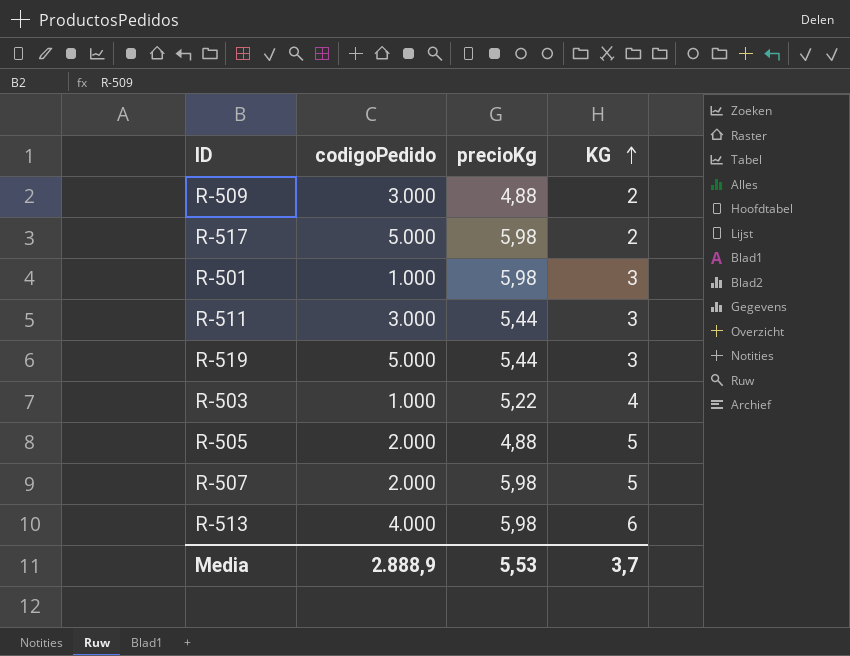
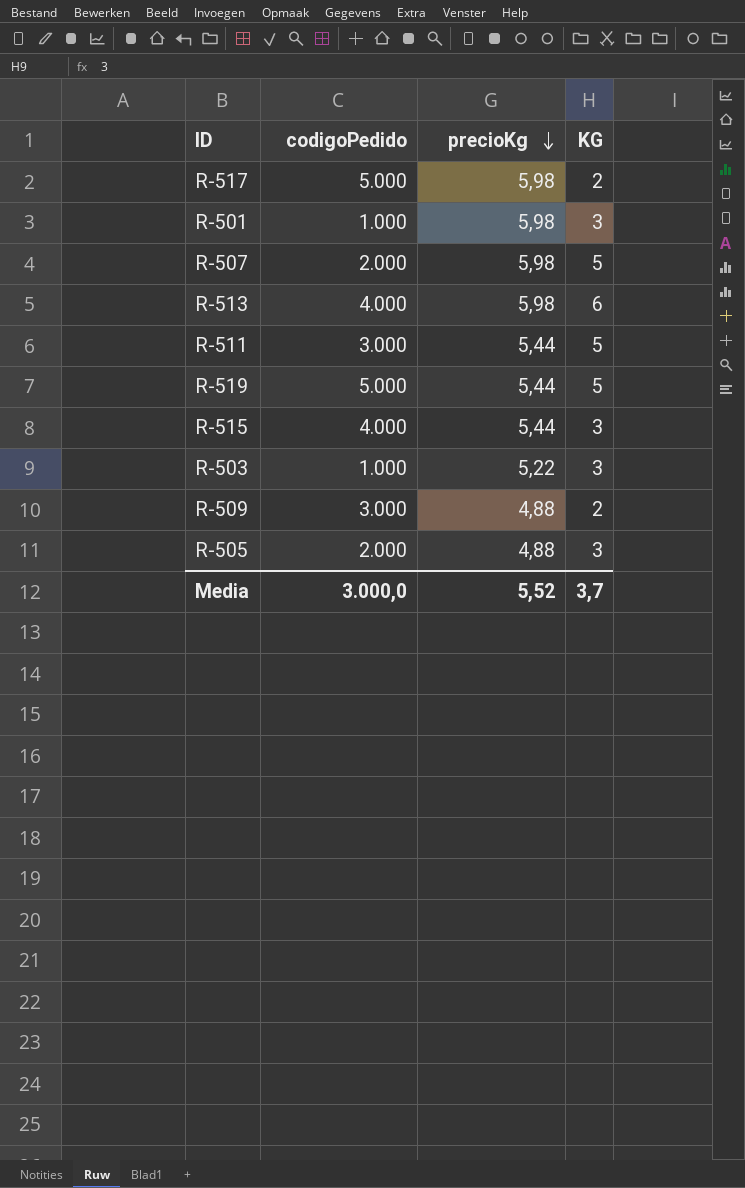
row order: KG ascending -> precioKg descending
R-511 | KG: 3 -> 5
R-519 | KG: 3 -> 5
row R-515: none -> 4.000 | 5,44 | 3
R-503 | KG: 4 -> 3
R-505 | KG: 5 -> 3
Media | codigoPedido: 2.888,9 -> 3.000,0
Media | precioKg: 5,53 -> 5,52

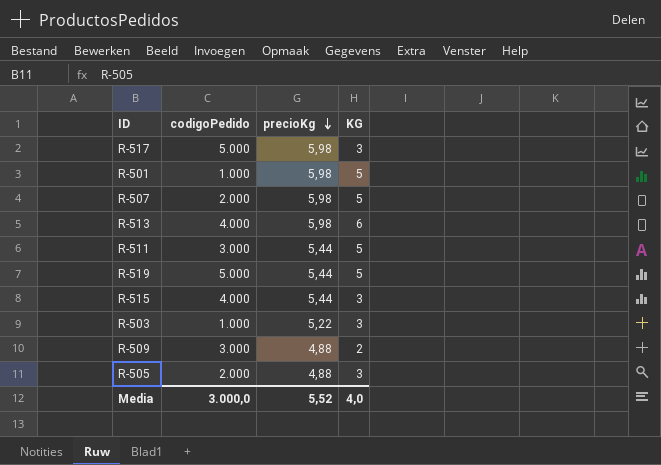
R-517 | KG: 2 -> 3
R-501 | KG: 3 -> 5
Media | KG: 3,7 -> 4,0

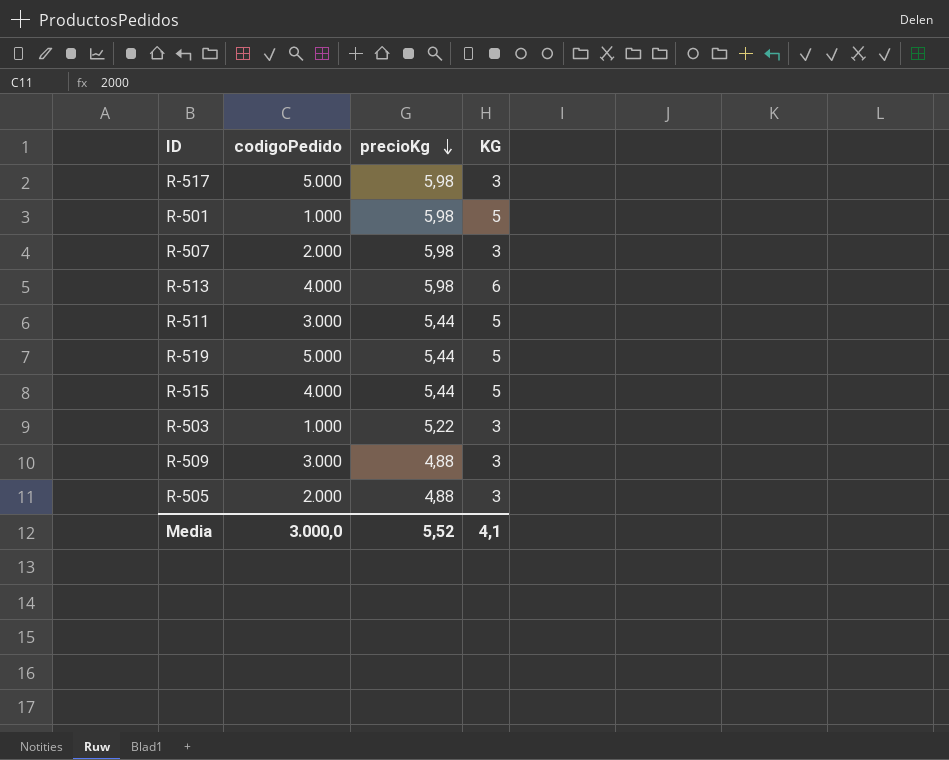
R-507 | KG: 5 -> 3
R-515 | KG: 3 -> 5
R-509 | KG: 2 -> 3
Media | KG: 4,0 -> 4,1

